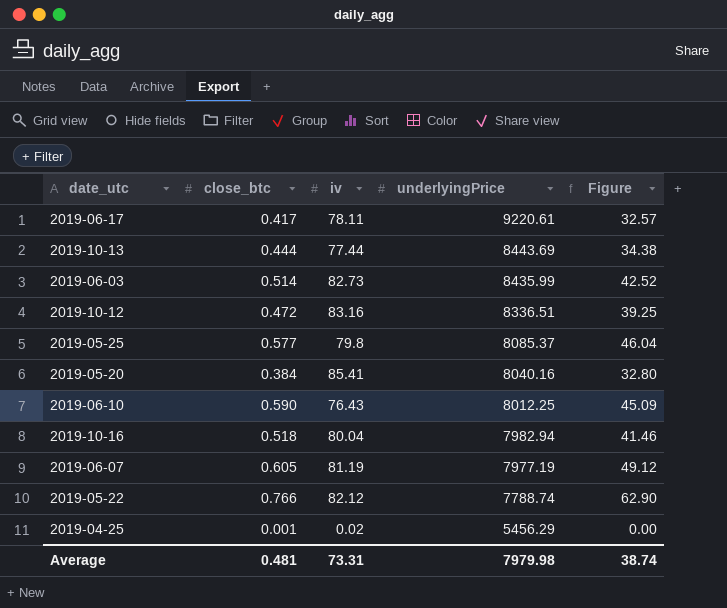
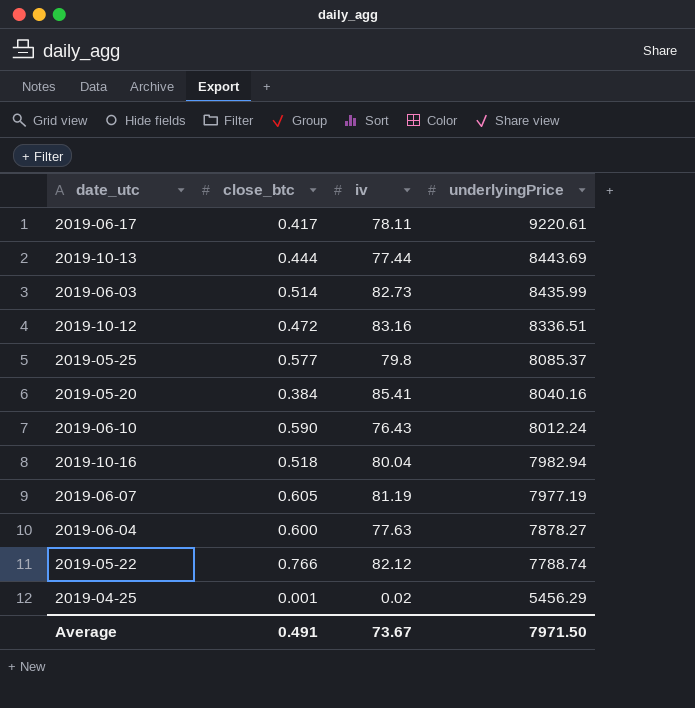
column Figure | formula: [close_btc] * [iv] -> none
2019-06-10 | underlyingPrice: 8012.25 -> 8012.24
row 2019-06-04: none -> 0.600 | 77.63 | 7878.27
Average | close_btc: 0.481 -> 0.491
Average | iv: 73.31 -> 73.67
Average | underlyingPrice: 7979.98 -> 7971.50

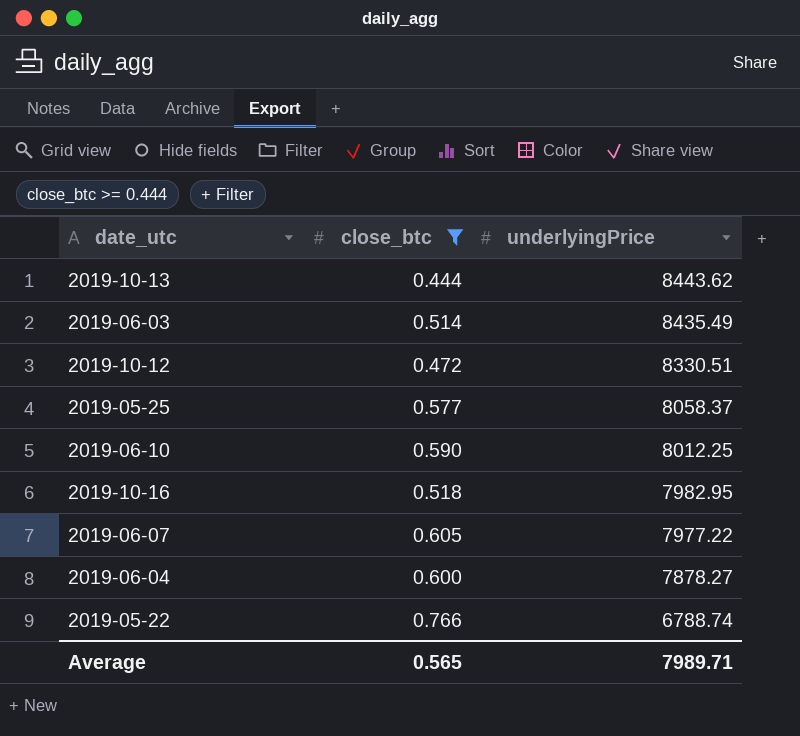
filter: none -> close_btc >= 0.444
column iv | position: 3 -> none
2019-10-13 | underlyingPrice: 8443.69 -> 8443.62
2019-06-03 | underlyingPrice: 8435.99 -> 8435.49
2019-10-12 | underlyingPrice: 8336.51 -> 8330.51
2019-05-25 | underlyingPrice: 8085.37 -> 8058.37
2019-06-10 | underlyingPrice: 8012.24 -> 8012.25
2019-10-16 | underlyingPrice: 7982.94 -> 7982.95
2019-06-07 | underlyingPrice: 7977.19 -> 7977.22
2019-05-22 | underlyingPrice: 7788.74 -> 6788.74
Average | close_btc: 0.491 -> 0.565
Average | underlyingPrice: 7971.50 -> 7989.71

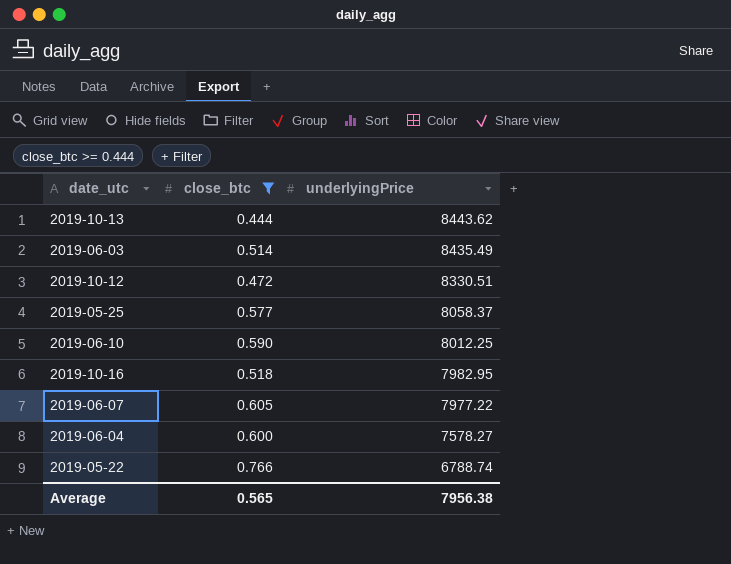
2019-06-04 | underlyingPrice: 7878.27 -> 7578.27
Average | underlyingPrice: 7989.71 -> 7956.38

